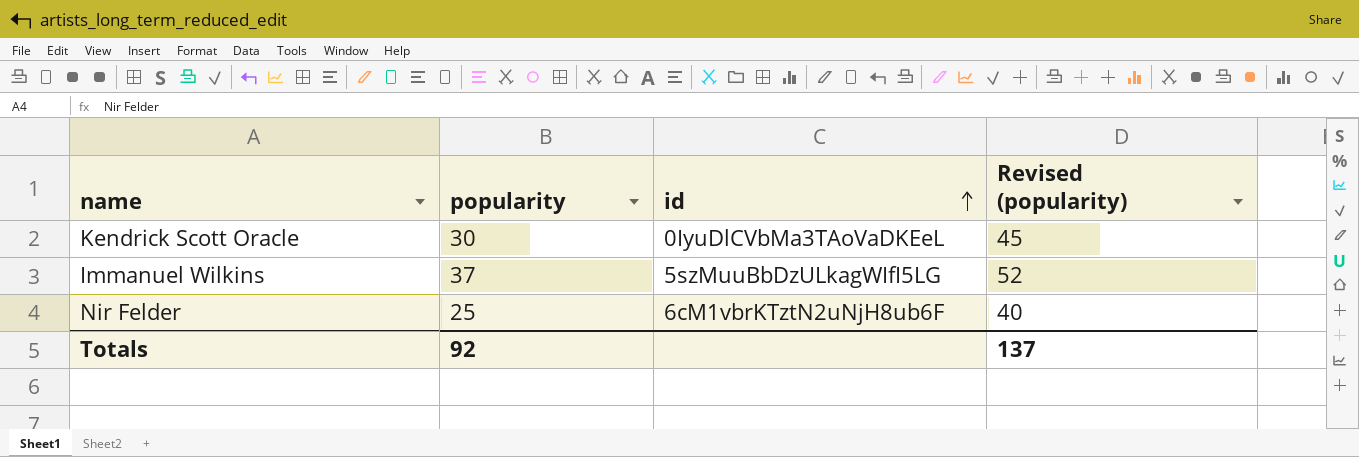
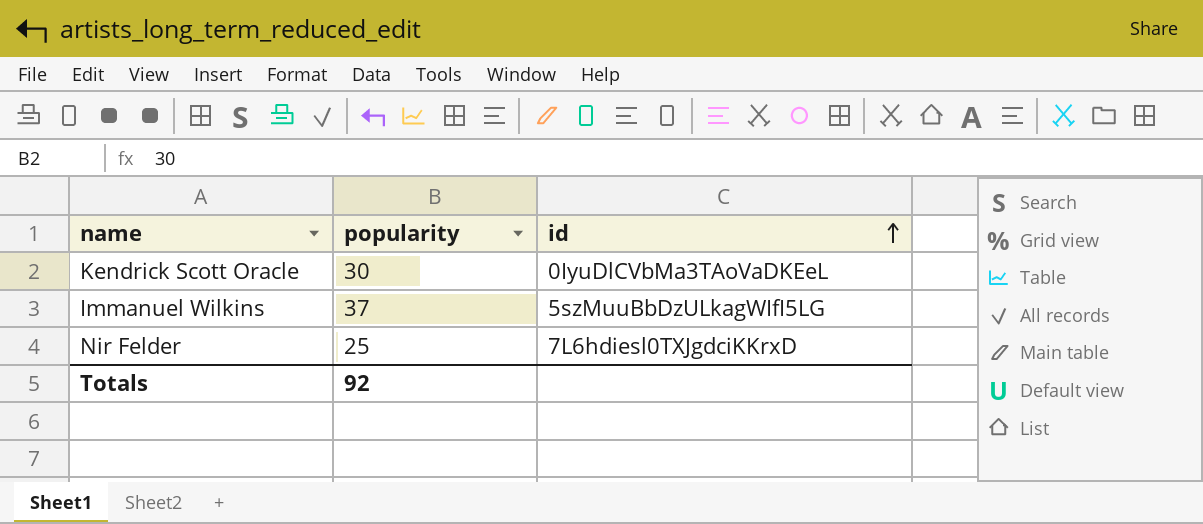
column Revised (popularity) | formula: [popularity] + 15 -> none
Nir Felder | id: 6cM1vbrKTztN2uNjH8ub6F -> 7L6hdiesl0TXJgdciKKrxD

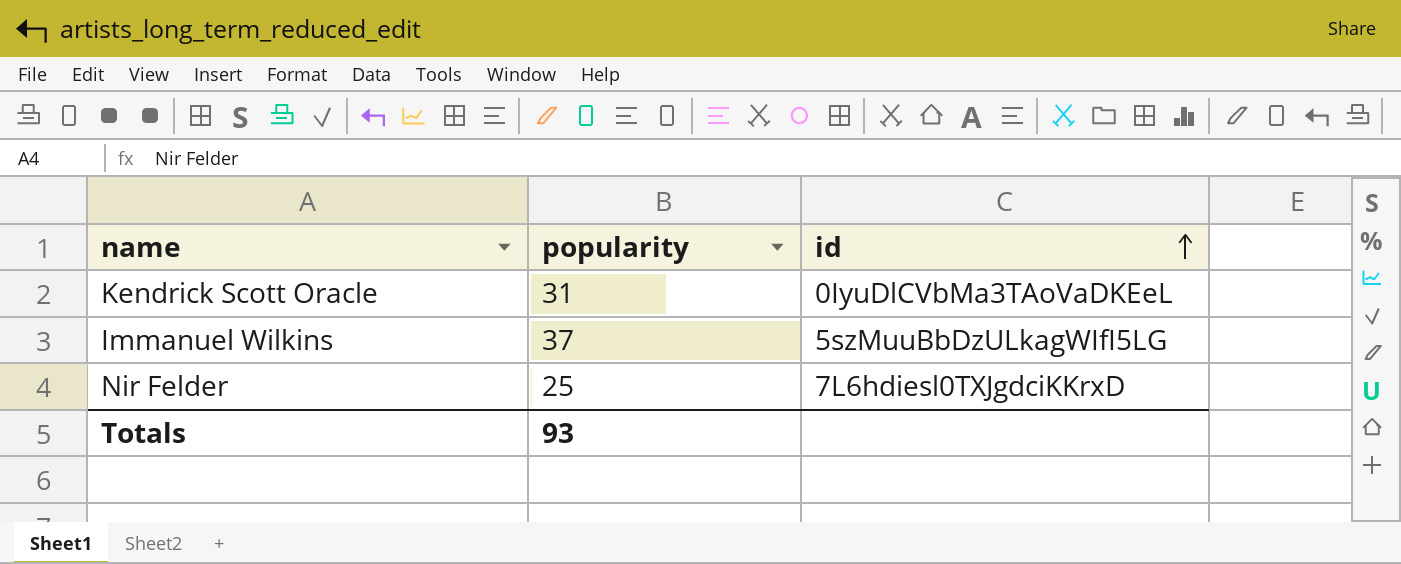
Kendrick Scott Oracle | popularity: 30 -> 31
Totals | popularity: 92 -> 93

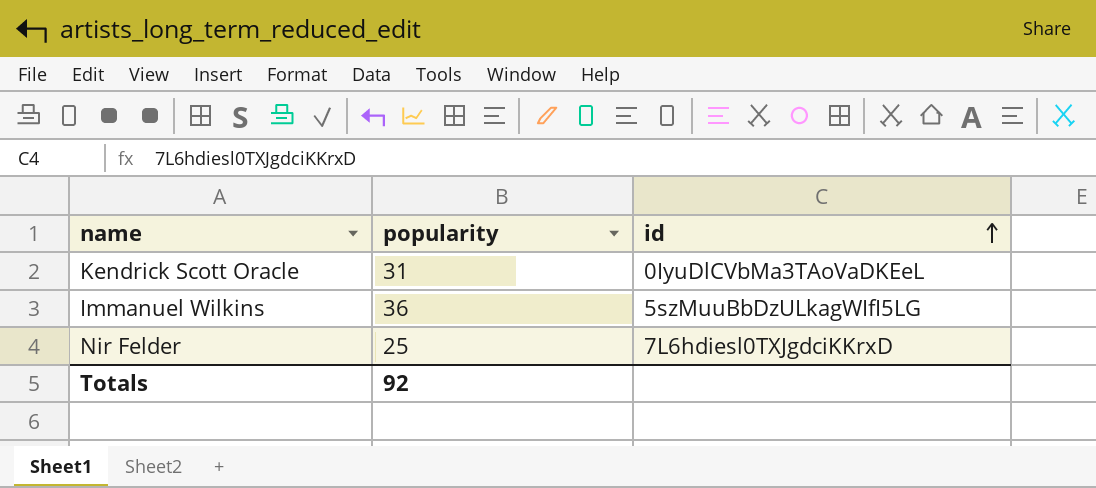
Immanuel Wilkins | popularity: 37 -> 36
Totals | popularity: 93 -> 92

